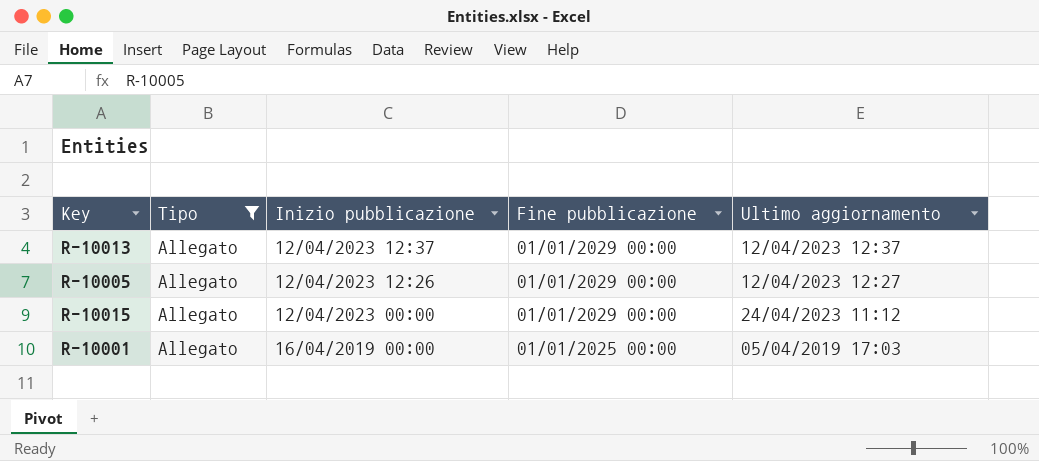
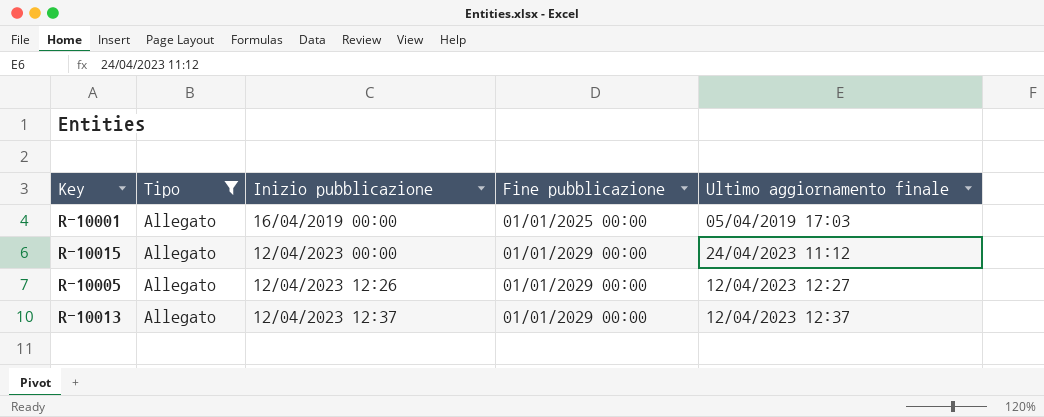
row order: Inizio pubblicazione descending -> Inizio pubblicazione ascending
column name: Ultimo aggiornamento -> Ultimo aggiornamento finale

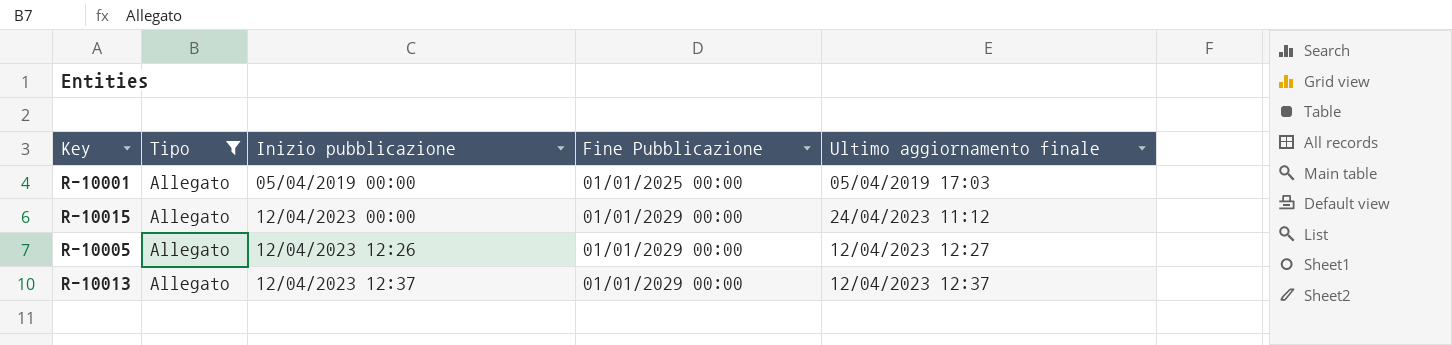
column name: Fine pubblicazione -> Fine Pubblicazione
R-10001 | Inizio pubblicazione: 16/04/2019 00:00 -> 05/04/2019 00:00

